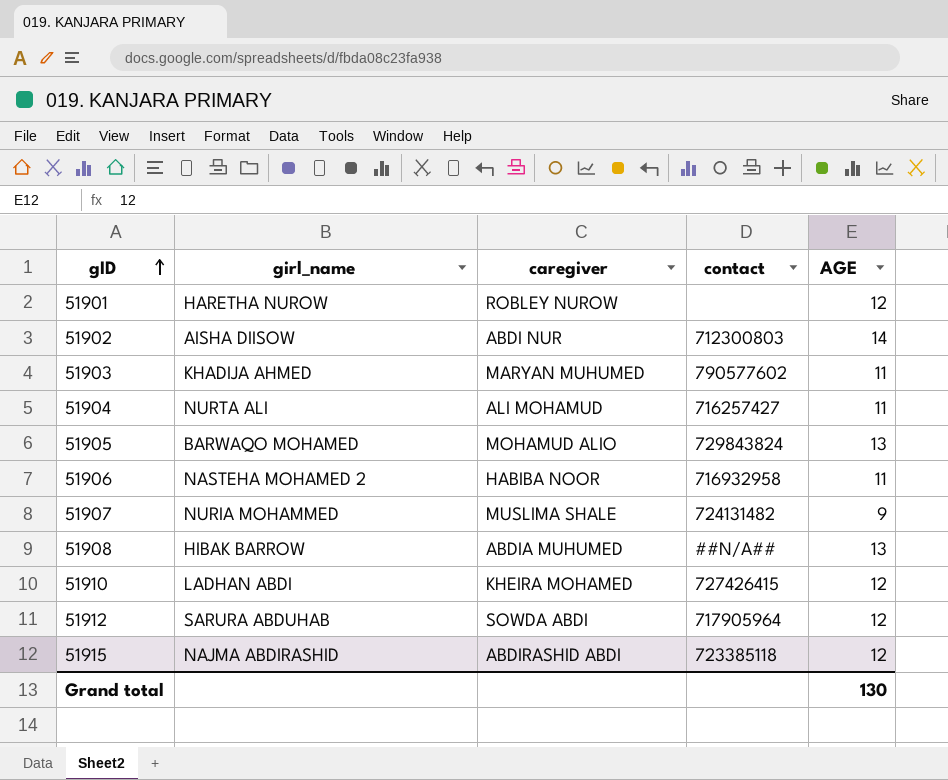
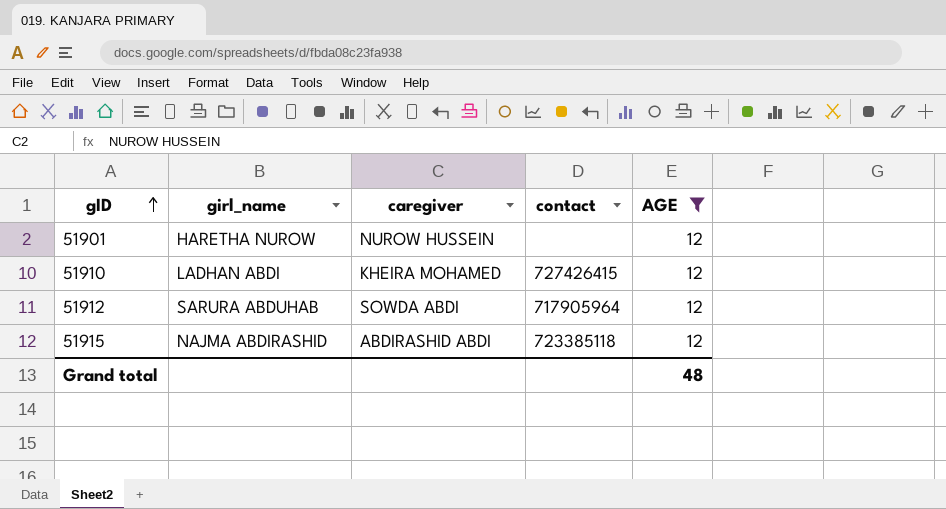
filter: none -> AGE = 12
51901 | caregiver: ROBLEY NUROW -> NUROW HUSSEIN
Grand total | AGE: 130 -> 48

